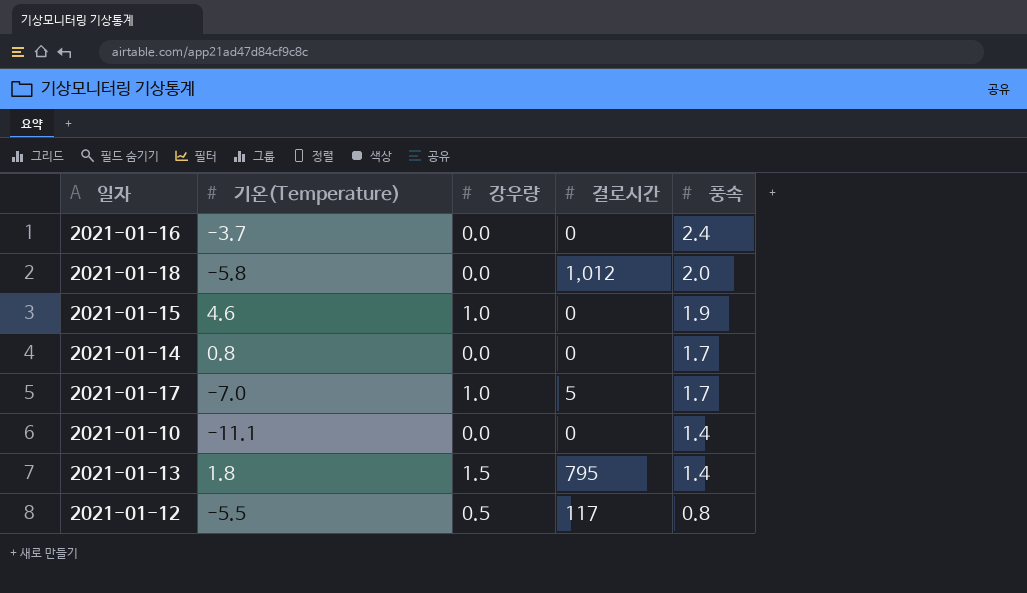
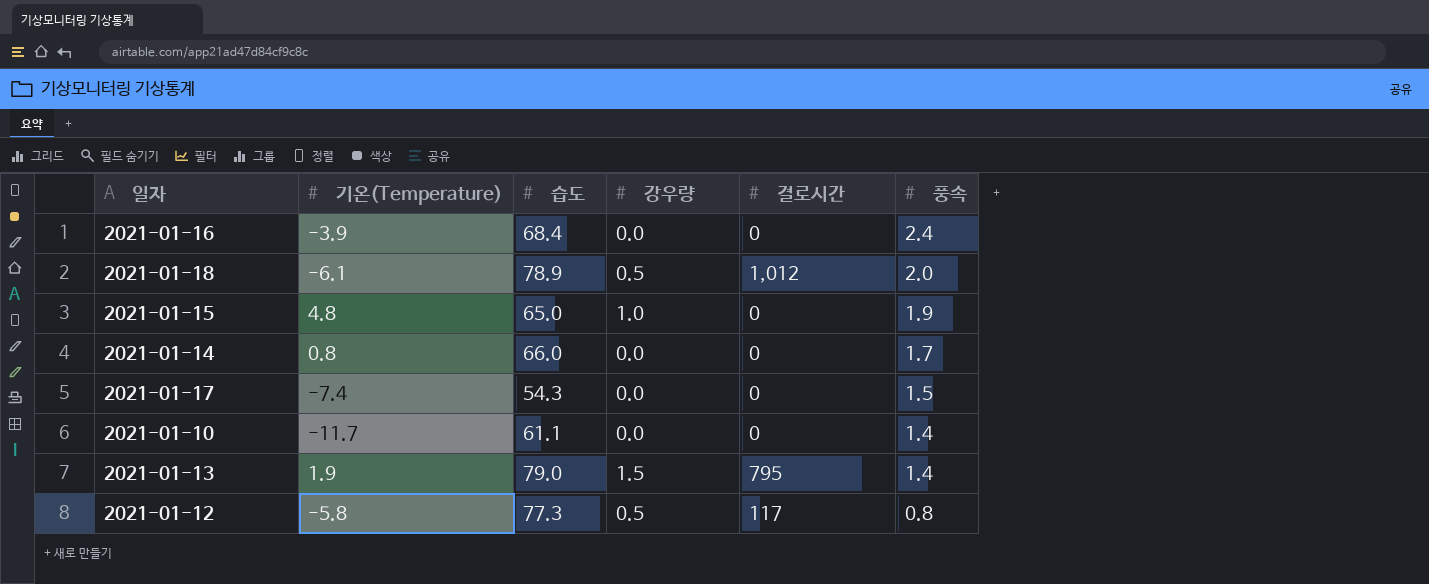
column 습도 | position: none -> 3
2021-01-16 | 기온(Temperature): -3.7 -> -3.9
2021-01-18 | 기온(Temperature): -5.8 -> -6.1
2021-01-18 | 강우량: 0.0 -> 0.5
2021-01-15 | 기온(Temperature): 4.6 -> 4.8
2021-01-17 | 기온(Temperature): -7.0 -> -7.4
2021-01-17 | 강우량: 1.0 -> 0.0
2021-01-17 | 결로시간: 5 -> 0
2021-01-17 | 풍속: 1.7 -> 1.5
2021-01-10 | 기온(Temperature): -11.1 -> -11.7
2021-01-13 | 기온(Temperature): 1.8 -> 1.9
2021-01-12 | 기온(Temperature): -5.5 -> -5.8

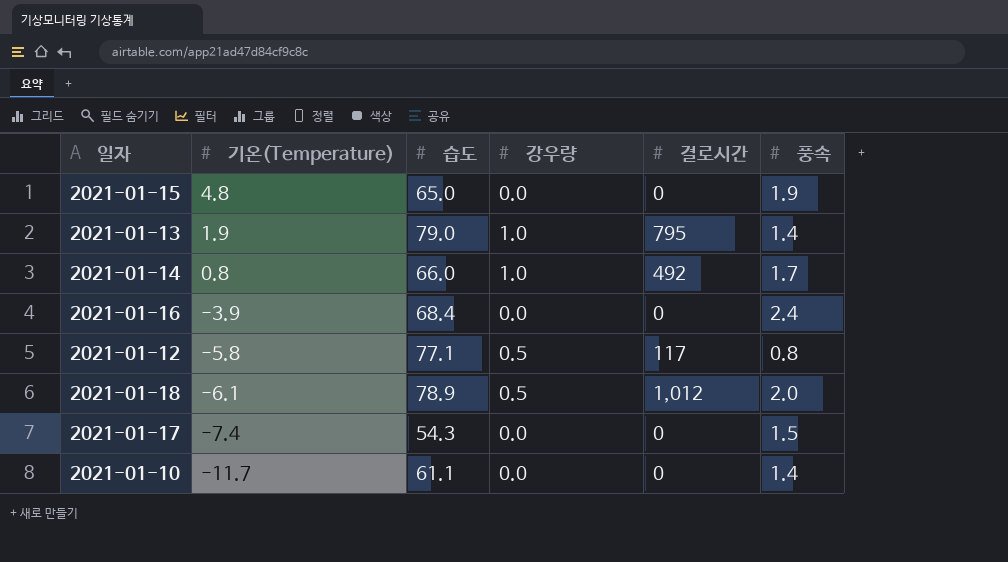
row order: 풍속 descending -> 기온(Temperature) descending
2021-01-15 | 강우량: 1.0 -> 0.0
2021-01-13 | 강우량: 1.5 -> 1.0
2021-01-14 | 강우량: 0.0 -> 1.0
2021-01-14 | 결로시간: 0 -> 492
2021-01-12 | 습도: 77.3 -> 77.1

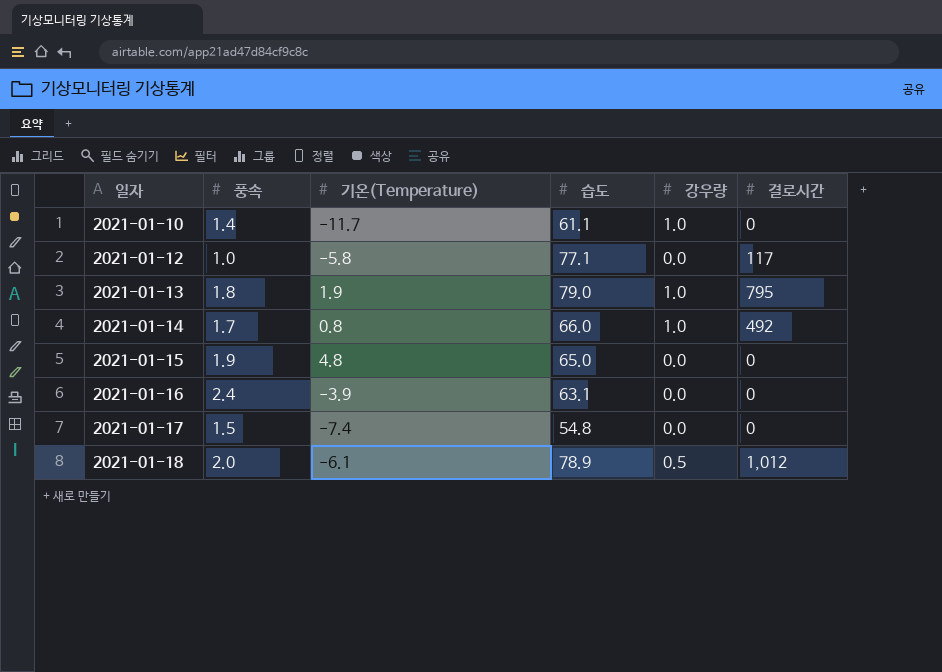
row order: 기온(Temperature) descending -> 일자 ascending
column 풍속 | position: 6 -> 2
2021-01-10 | 강우량: 0.0 -> 1.0
2021-01-12 | 풍속: 0.8 -> 1.0
2021-01-12 | 강우량: 0.5 -> 0.0
2021-01-13 | 풍속: 1.4 -> 1.8
2021-01-16 | 습도: 68.4 -> 63.1
2021-01-17 | 습도: 54.3 -> 54.8

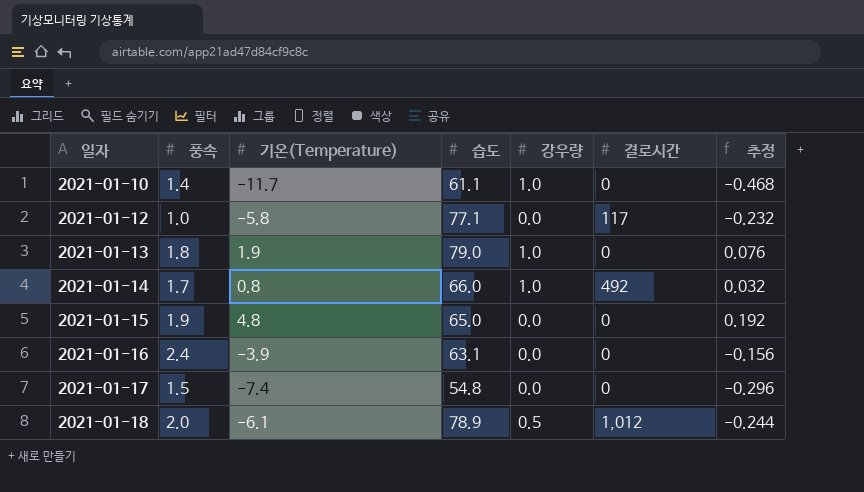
column 추정 | formula: none -> [기온(Temperature)] * 0.04
2021-01-13 | 결로시간: 795 -> 0

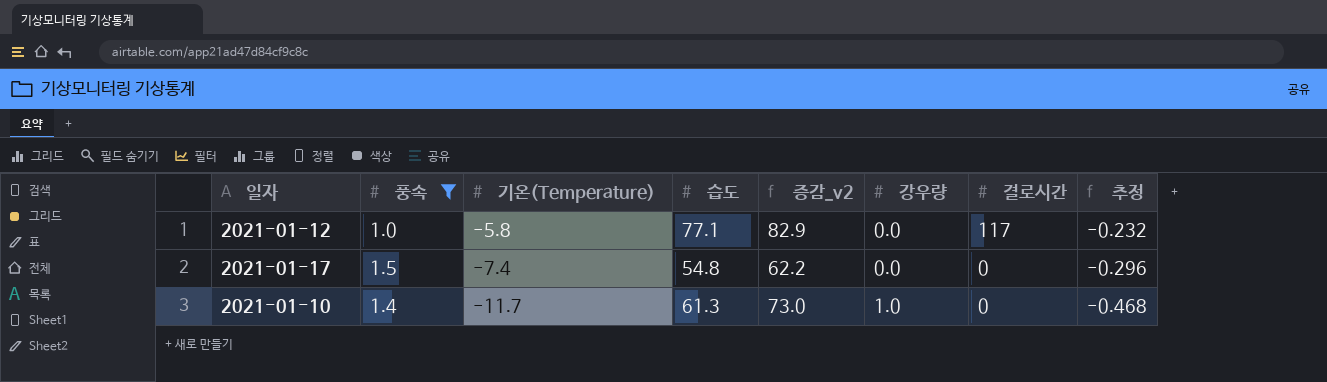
filter: none -> 풍속 <= 1.5
row order: 일자 ascending -> 기온(Temperature) descending
column 증감_v2 | formula: none -> [습도] - [기온(Temperature)]
2021-01-10 | 습도: 61.1 -> 61.3

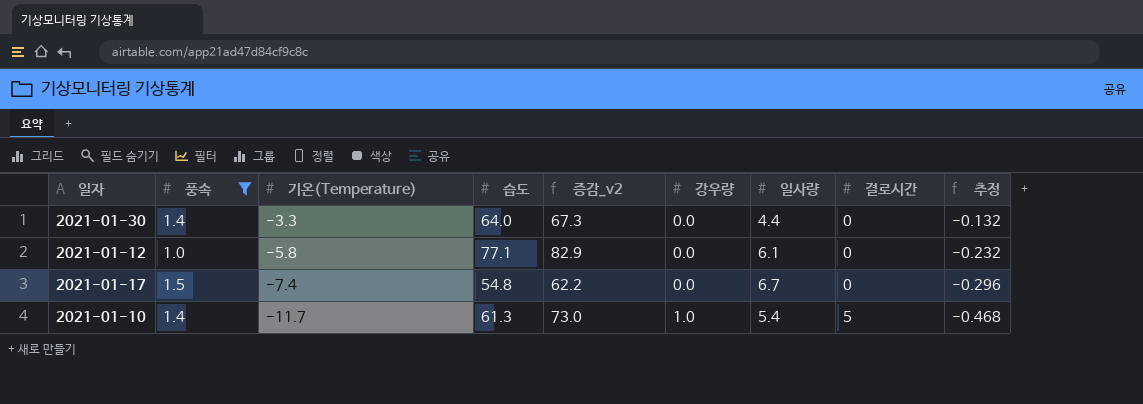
column 일사량 | position: none -> 7
row 2021-01-30: none -> 1.4 | -3.3 | 64.0 | 67.3 | 0.0 | 4.4 | 0 | -0.132
2021-01-12 | 결로시간: 117 -> 0
2021-01-10 | 결로시간: 0 -> 5

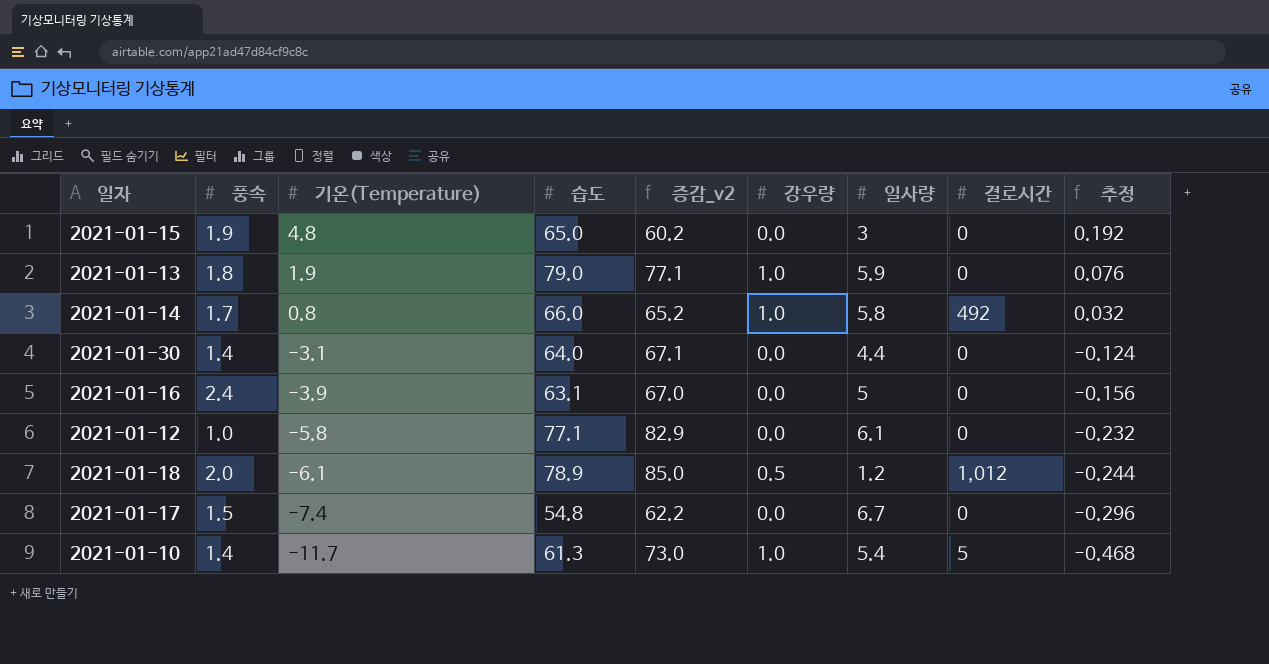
filter: 풍속 <= 1.5 -> none
2021-01-30 | 기온(Temperature): -3.3 -> -3.1
2021-01-30 | 증감_v2: 67.3 -> 67.1
2021-01-30 | 추정: -0.132 -> -0.124

